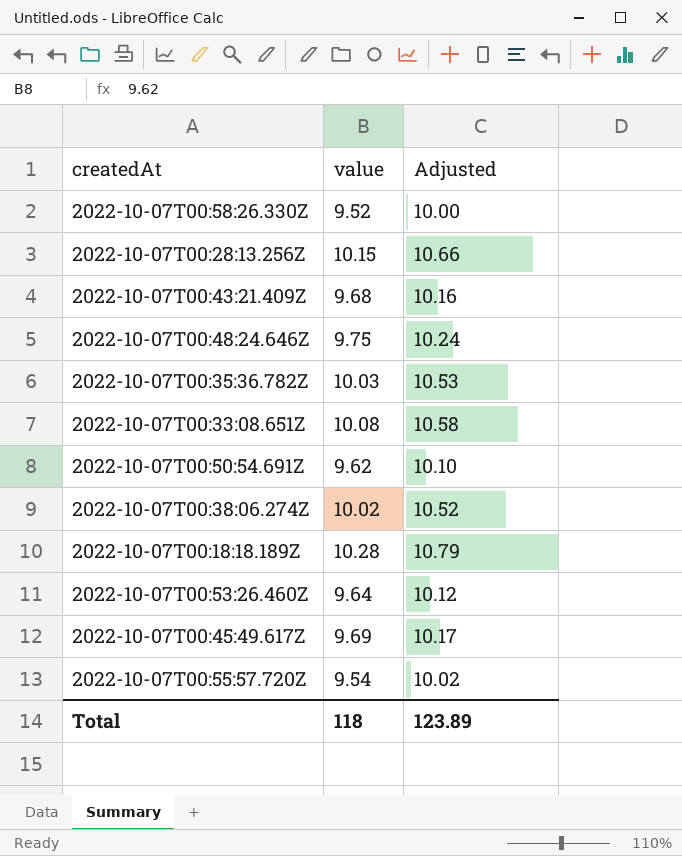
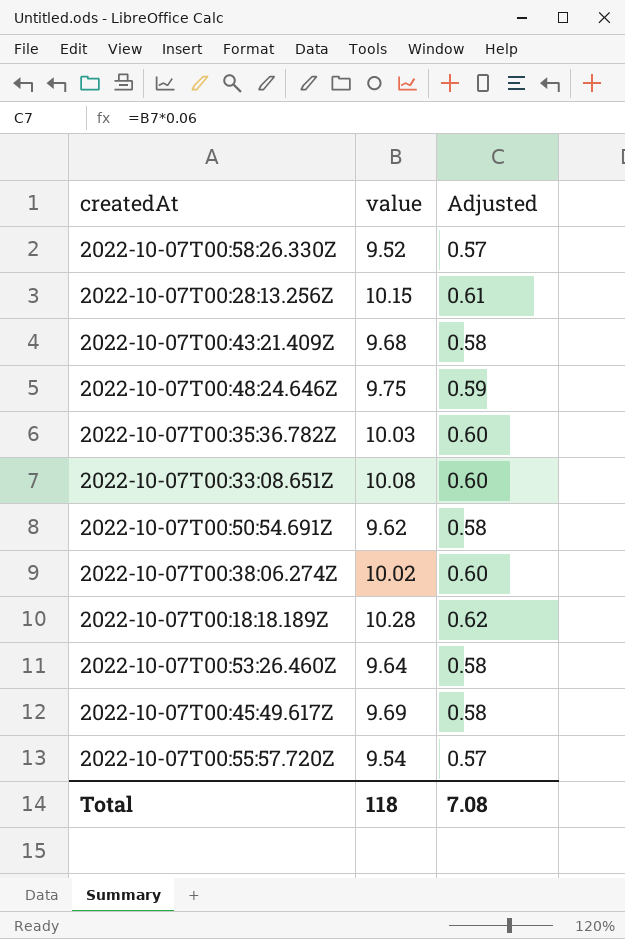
column Adjusted | formula: [value] * 1.05 -> [value] * 0.06
Total | Adjusted: 123.89 -> 7.08

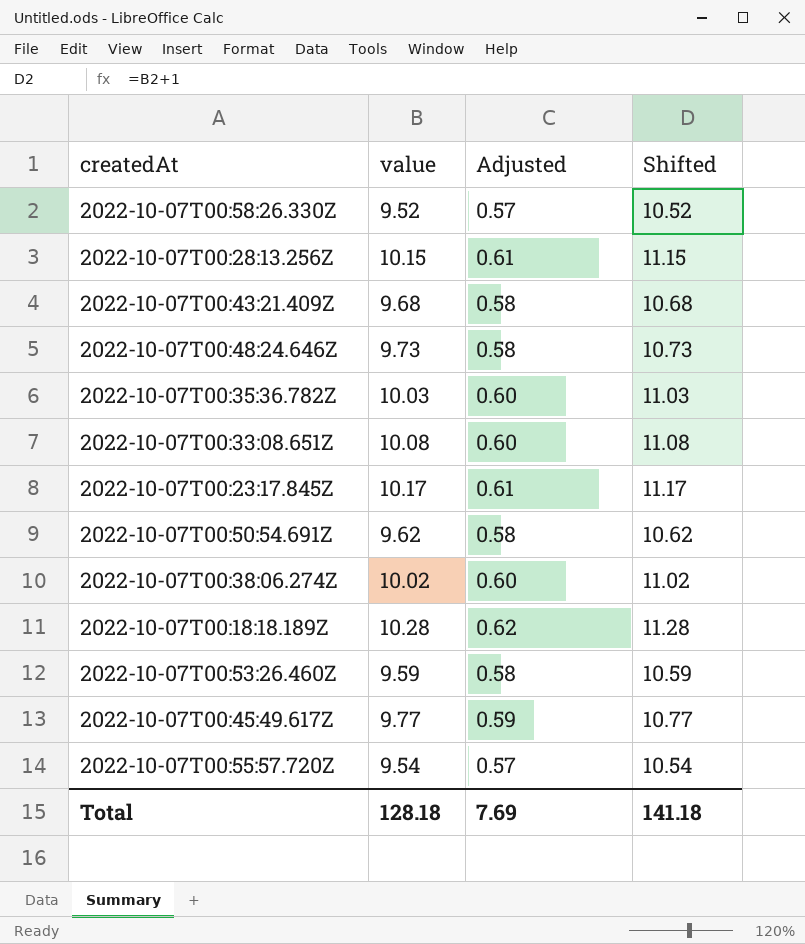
column Shifted | formula: none -> [value] + 1
2022-10-07T00:48:24.646Z | value: 9.75 -> 9.73
2022-10-07T00:48:24.646Z | Adjusted: 0.59 -> 0.58
row 2022-10-07T00:23:17.845Z: none -> 10.17 | 0.61 | 11.17
2022-10-07T00:53:26.460Z | value: 9.64 -> 9.59
2022-10-07T00:45:49.617Z | value: 9.69 -> 9.77
2022-10-07T00:45:49.617Z | Adjusted: 0.58 -> 0.59
Total | value: 118 -> 128.18
Total | Adjusted: 7.08 -> 7.69

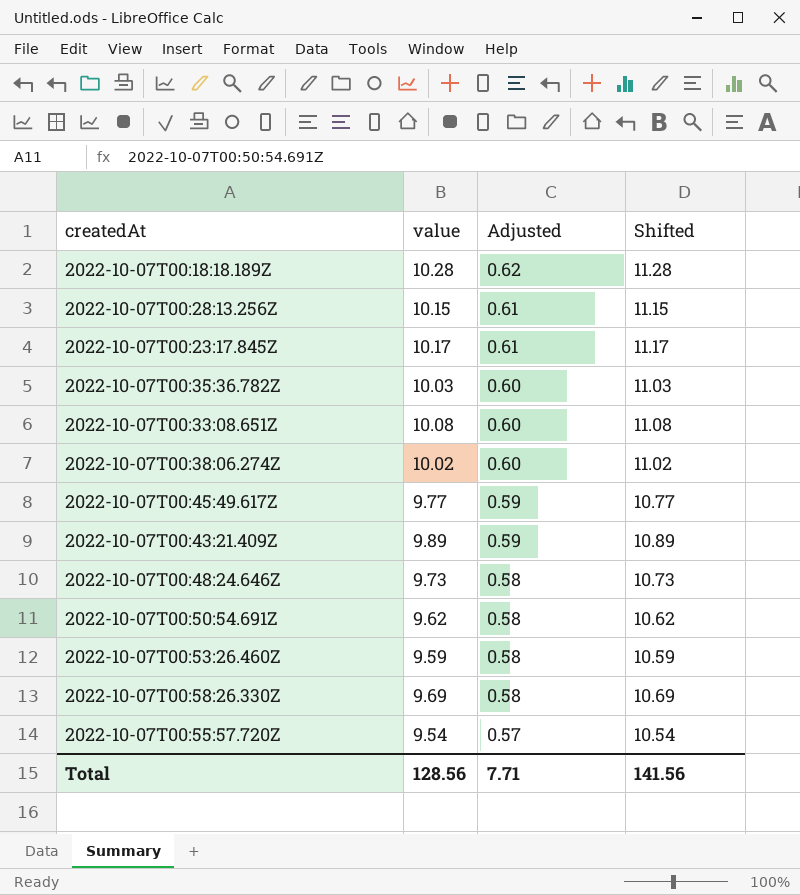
row order: none -> Adjusted descending
2022-10-07T00:43:21.409Z | value: 9.68 -> 9.89
2022-10-07T00:43:21.409Z | Adjusted: 0.58 -> 0.59
2022-10-07T00:43:21.409Z | Shifted: 10.68 -> 10.89
2022-10-07T00:58:26.330Z | value: 9.52 -> 9.69
2022-10-07T00:58:26.330Z | Adjusted: 0.57 -> 0.58
2022-10-07T00:58:26.330Z | Shifted: 10.52 -> 10.69
Total | value: 128.18 -> 128.56
Total | Adjusted: 7.69 -> 7.71
Total | Shifted: 141.18 -> 141.56

